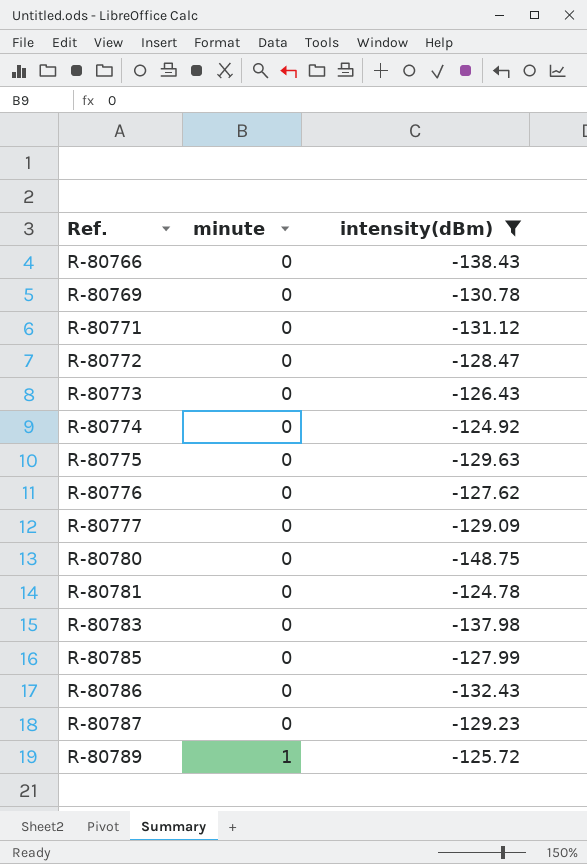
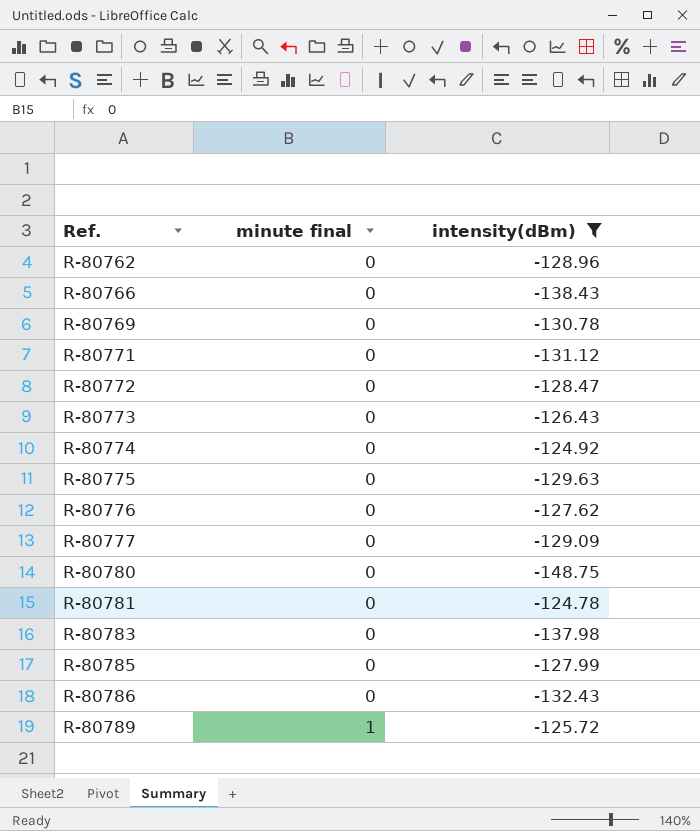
column name: minute -> minute final
row R-80787: 0 | -129.23 -> none
row R-80762: none -> 0 | -128.96

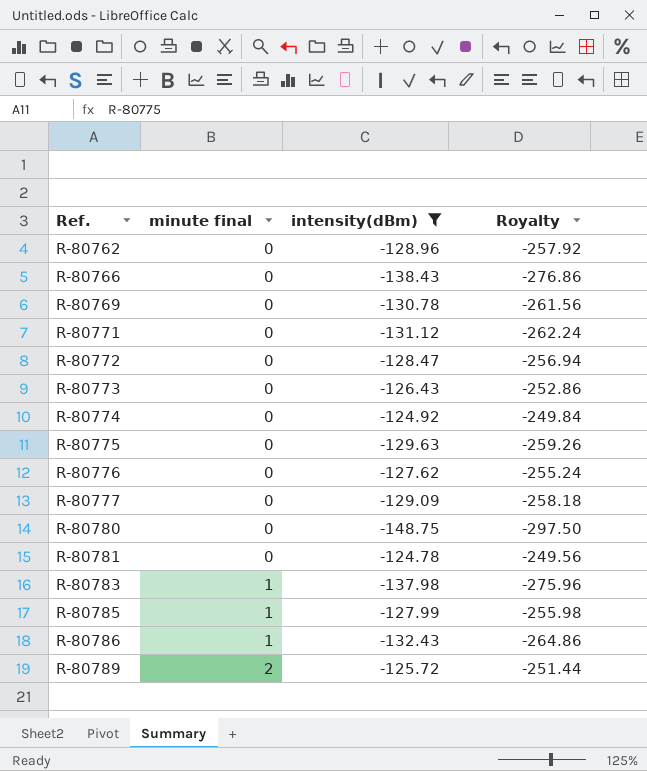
column Royalty | formula: none -> [intensity(dBm)] * 2
R-80783 | minute final: 0 -> 1
R-80785 | minute final: 0 -> 1
R-80786 | minute final: 0 -> 1
R-80789 | minute final: 1 -> 2

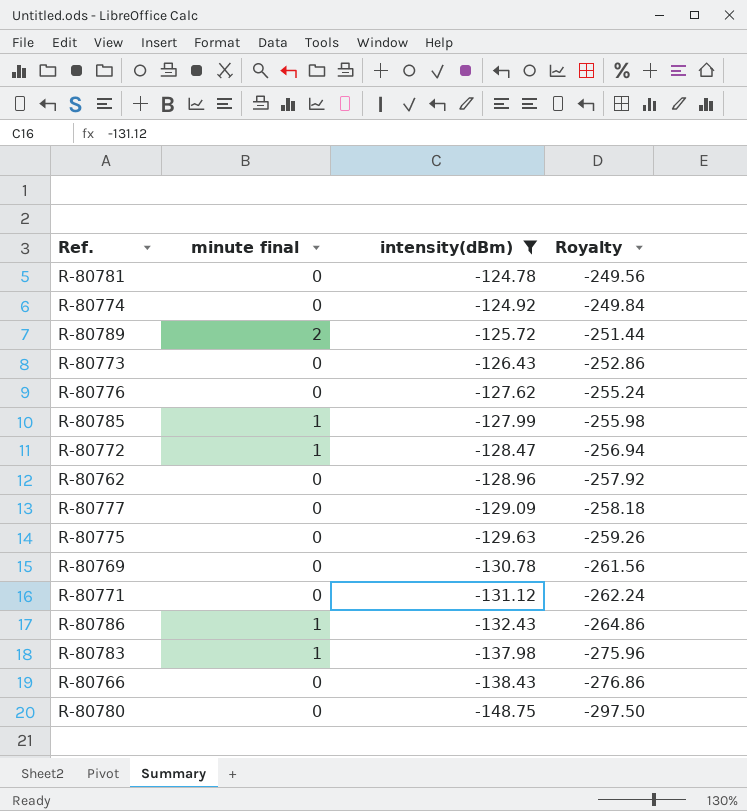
row order: Ref. ascending -> intensity(dBm) descending
R-80772 | minute final: 0 -> 1

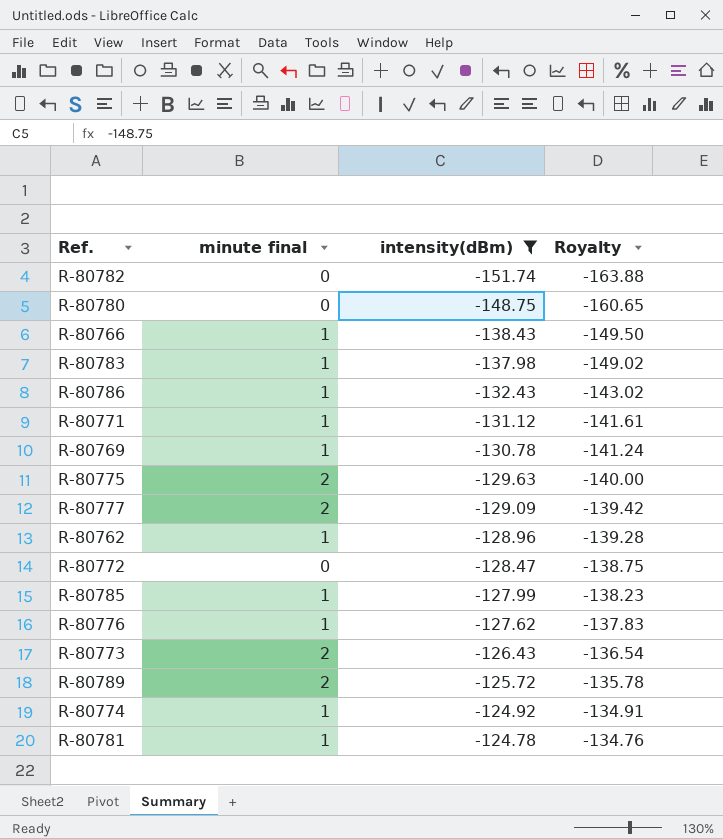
row order: intensity(dBm) descending -> intensity(dBm) ascending
column Royalty | formula: [intensity(dBm)] * 2 -> [intensity(dBm)] * 1.08
row R-80782: none -> 0 | -151.74 | -163.88
R-80766 | minute final: 0 -> 1
R-80771 | minute final: 0 -> 1
R-80769 | minute final: 0 -> 1
R-80775 | minute final: 0 -> 2
R-80777 | minute final: 0 -> 2
R-80762 | minute final: 0 -> 1
R-80772 | minute final: 1 -> 0
R-80776 | minute final: 0 -> 1
R-80773 | minute final: 0 -> 2
R-80774 | minute final: 0 -> 1
R-80781 | minute final: 0 -> 1

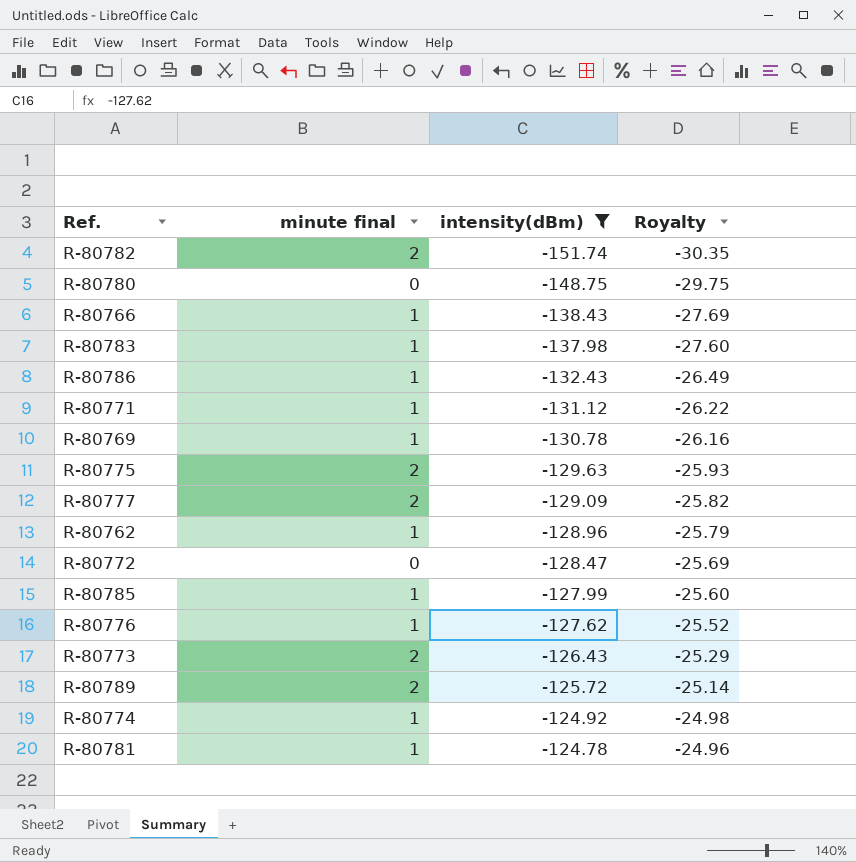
column Royalty | formula: [intensity(dBm)] * 1.08 -> [intensity(dBm)] * 0.2
R-80782 | minute final: 0 -> 2

